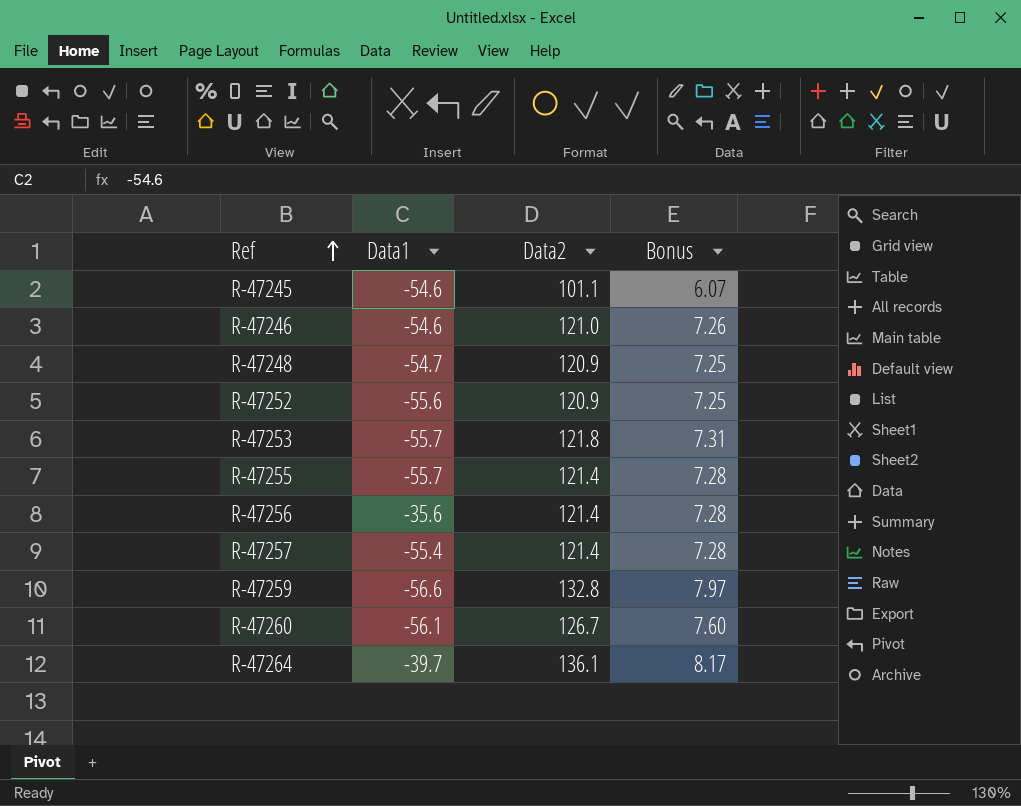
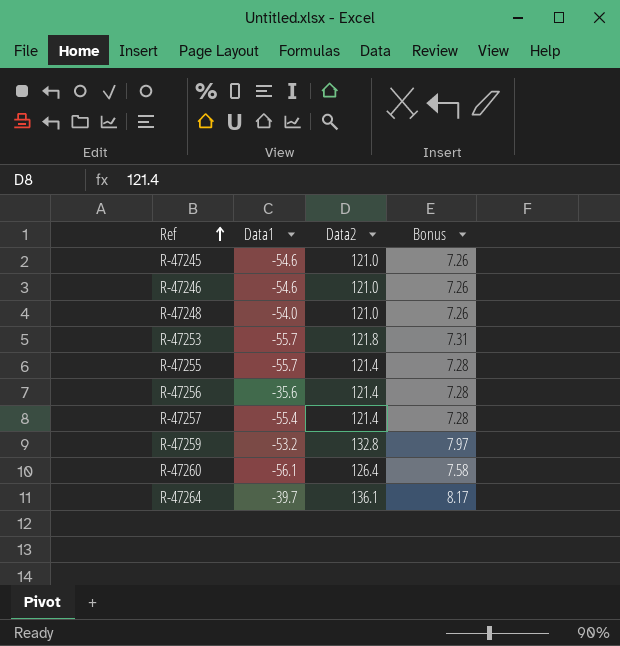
row R-47252: -55.6 | 120.9 | 7.25 -> none
R-47245 | Data2: 101.1 -> 121.0
R-47245 | Bonus: 6.07 -> 7.26
R-47248 | Data1: -54.7 -> -54.0
R-47248 | Data2: 120.9 -> 121.0
R-47248 | Bonus: 7.25 -> 7.26
R-47259 | Data1: -56.6 -> -53.2
R-47260 | Data2: 126.7 -> 126.4
R-47260 | Bonus: 7.60 -> 7.58

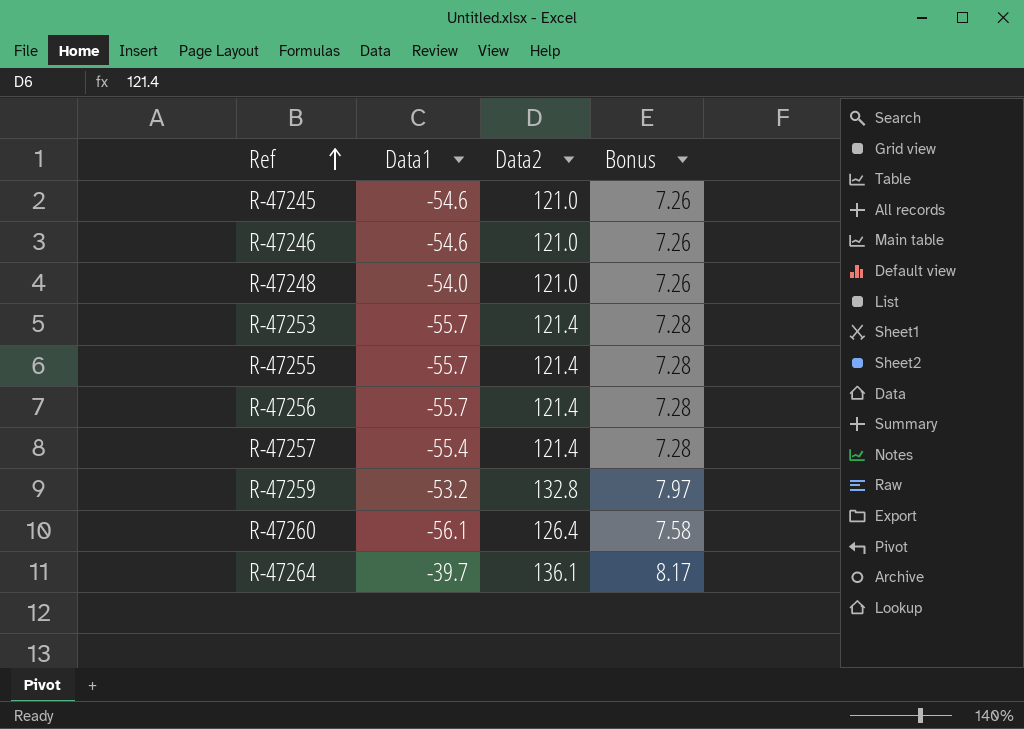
R-47253 | Data2: 121.8 -> 121.4
R-47253 | Bonus: 7.31 -> 7.28
R-47256 | Data1: -35.6 -> -55.7

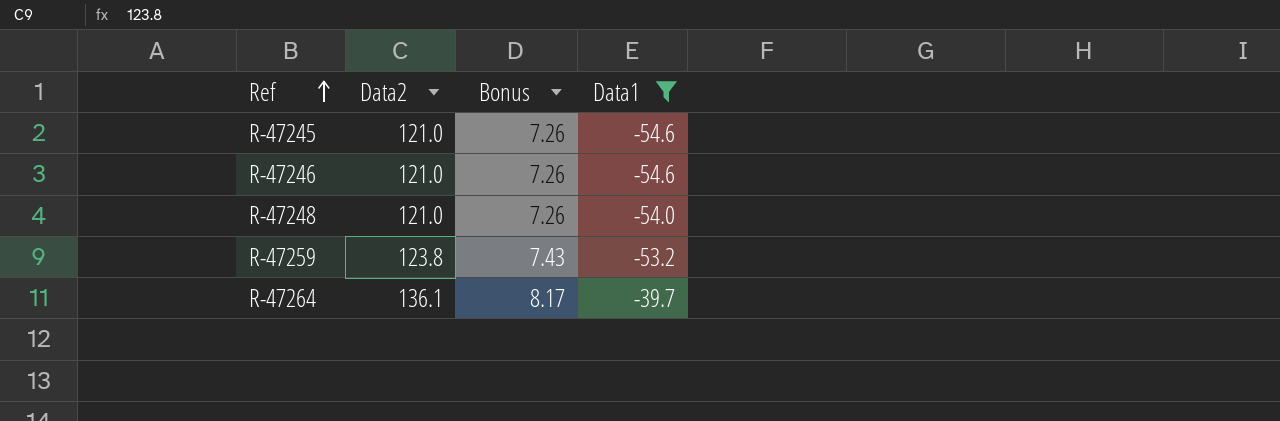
filter: none -> Data1 >= -54.6
column Data1 | position: 2 -> 4
R-47259 | Data2: 132.8 -> 123.8
R-47259 | Bonus: 7.97 -> 7.43

